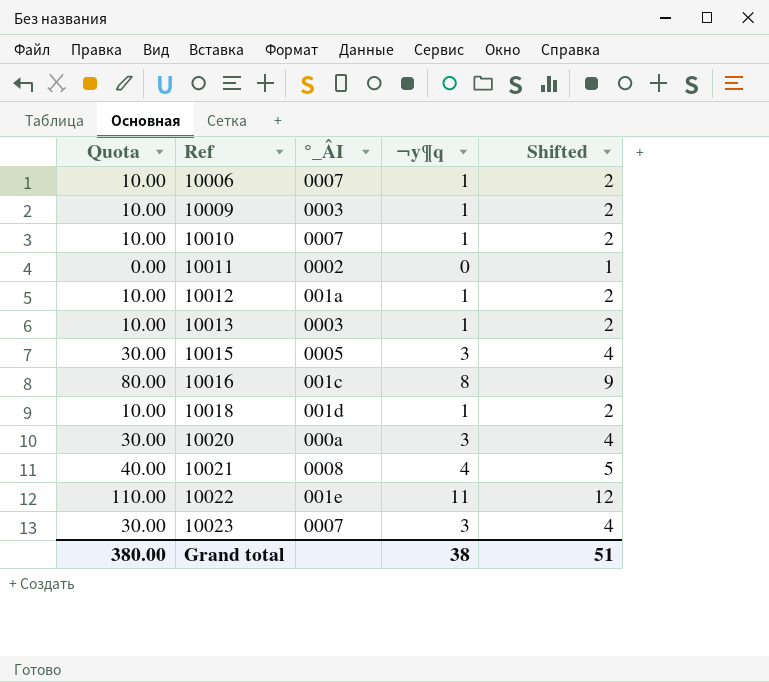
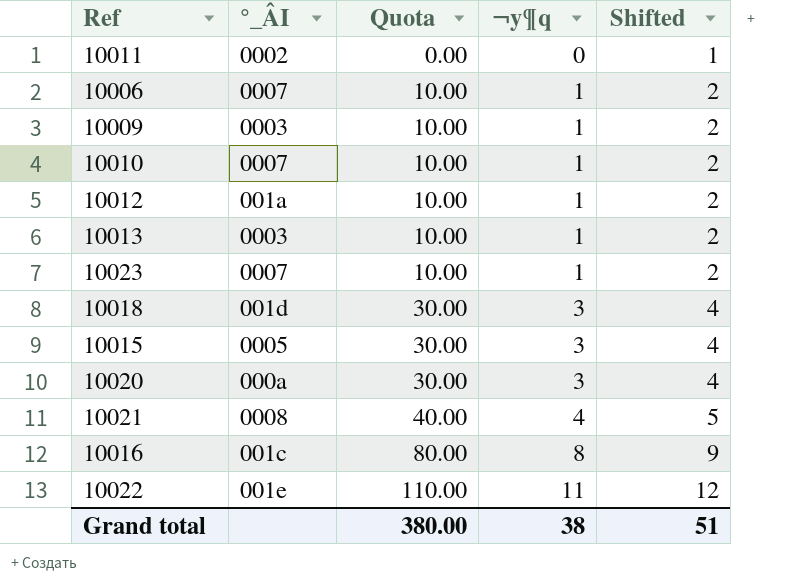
row order: Ref ascending -> Quota ascending
column Quota | position: 1 -> 3
10023 | Quota: 30.00 -> 10.00
10023 | ¬y¶q: 3 -> 1
10023 | Shifted: 4 -> 2
10018 | Quota: 10.00 -> 30.00
10018 | ¬y¶q: 1 -> 3
10018 | Shifted: 2 -> 4

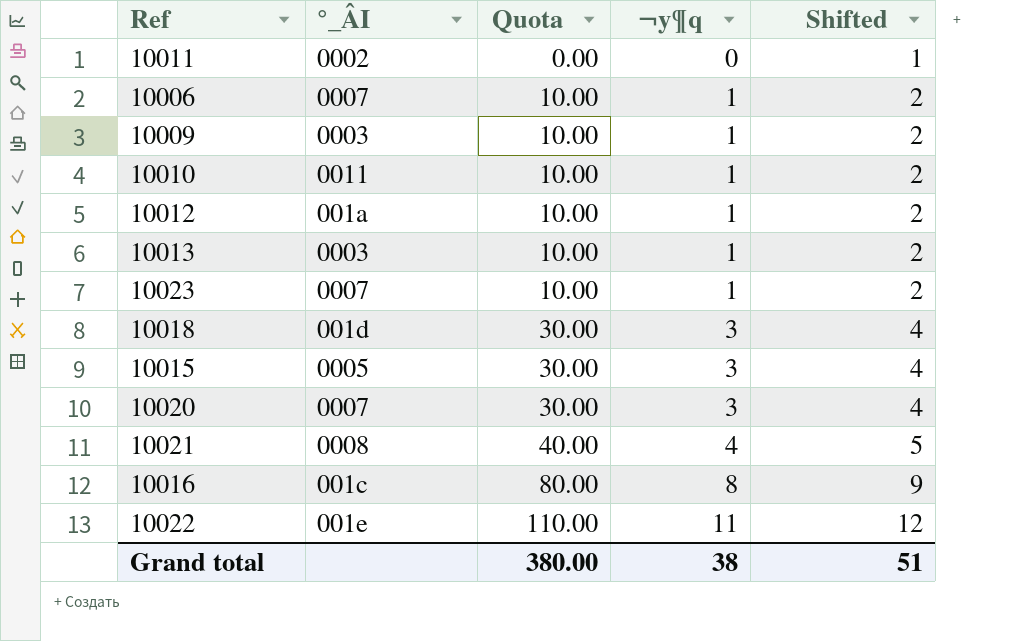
10010 | °_ÂI: 0007 -> 0011
10020 | °_ÂI: 000a -> 0007

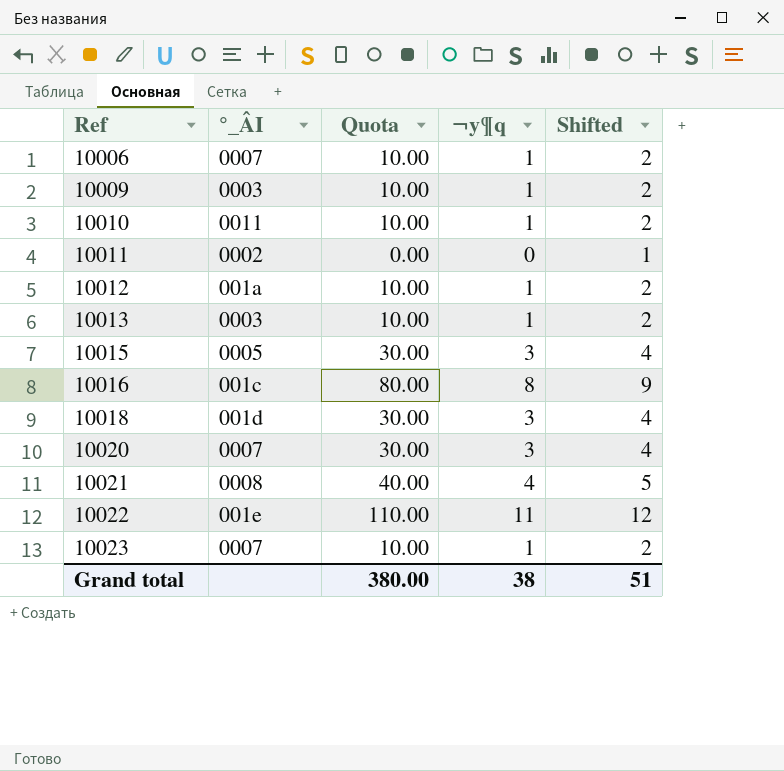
row order: Quota ascending -> Ref ascending

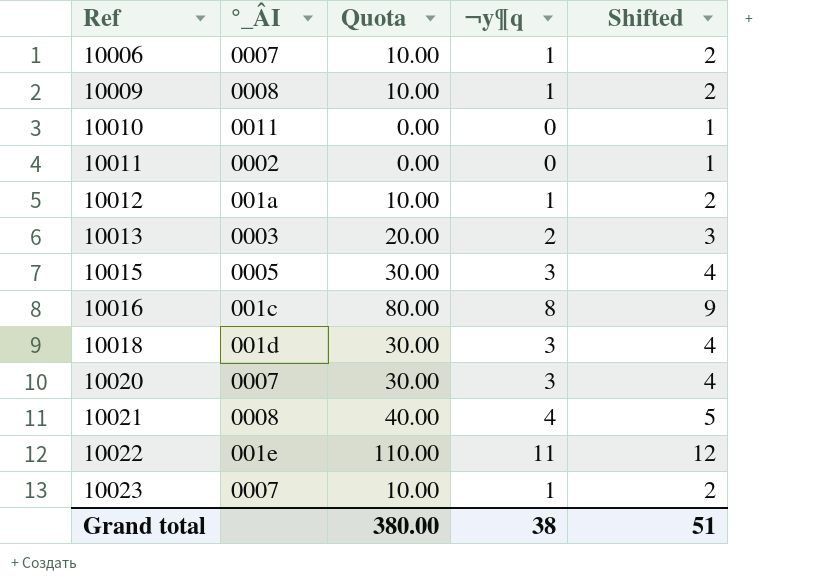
10009 | °_ÂI: 0003 -> 0008
10010 | Quota: 10.00 -> 0.00
10010 | ¬y¶q: 1 -> 0
10010 | Shifted: 2 -> 1
10013 | Quota: 10.00 -> 20.00
10013 | ¬y¶q: 1 -> 2
10013 | Shifted: 2 -> 3

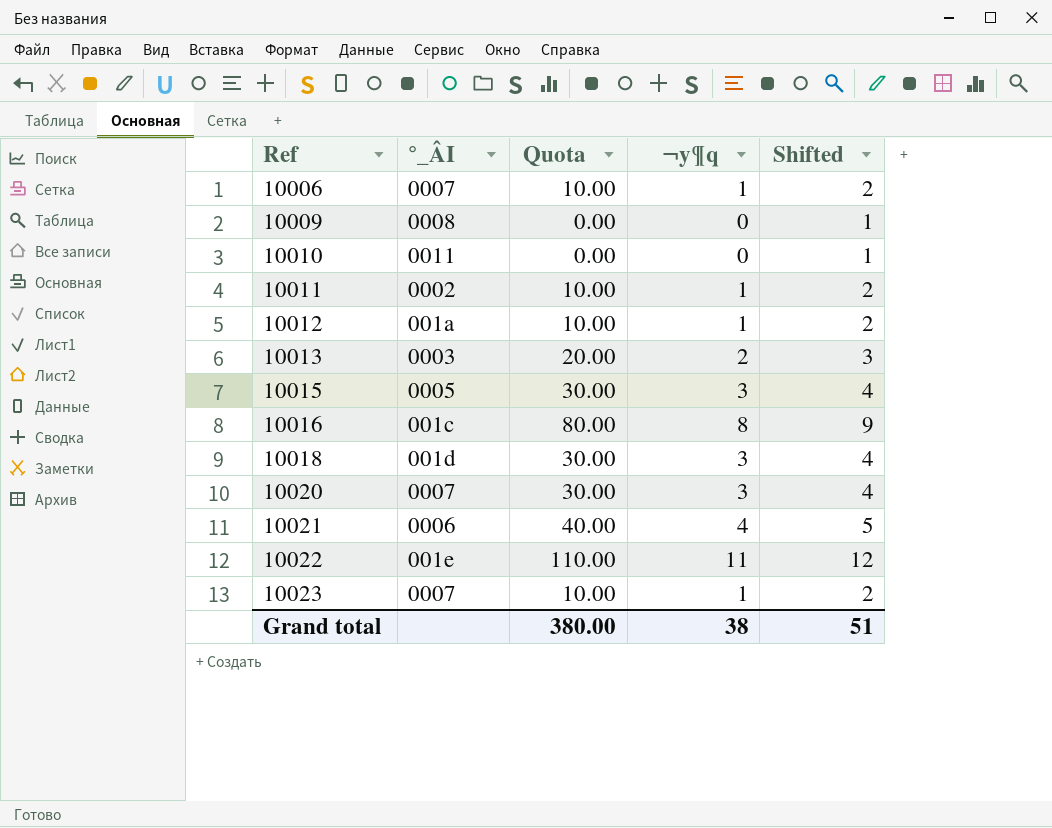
10009 | Quota: 10.00 -> 0.00
10009 | ¬y¶q: 1 -> 0
10009 | Shifted: 2 -> 1
10011 | Quota: 0.00 -> 10.00
10011 | ¬y¶q: 0 -> 1
10011 | Shifted: 1 -> 2
10021 | °_ÂI: 0008 -> 0006

